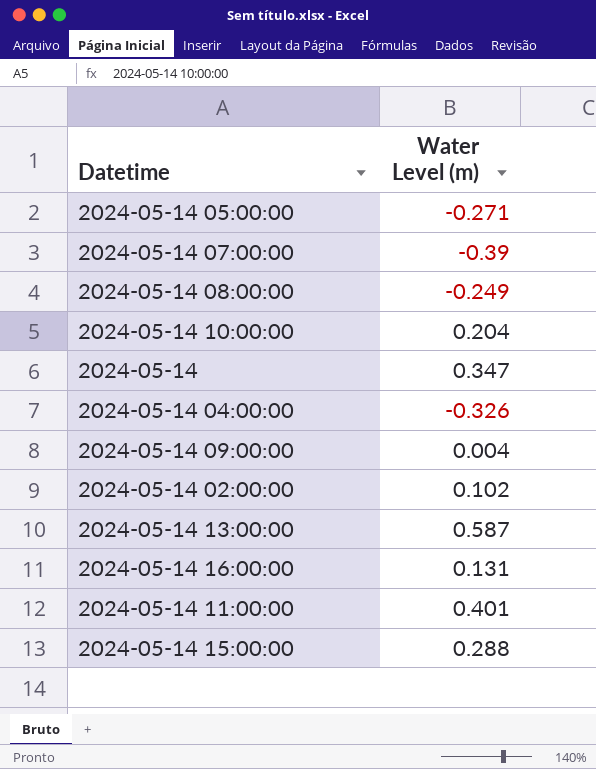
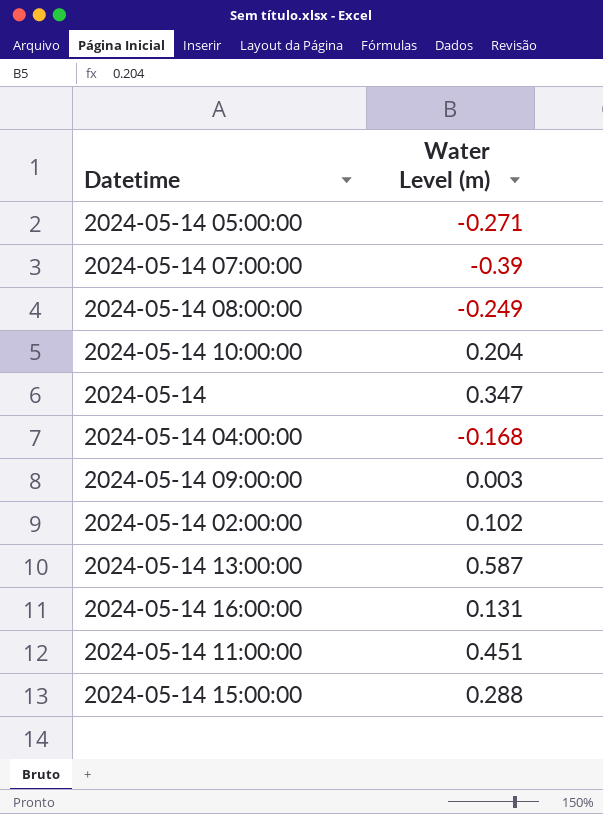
2024-05-14 04:00:00 | Water Level (m): -0.326 -> -0.168
2024-05-14 09:00:00 | Water Level (m): 0.004 -> 0.003
2024-05-14 11:00:00 | Water Level (m): 0.401 -> 0.451

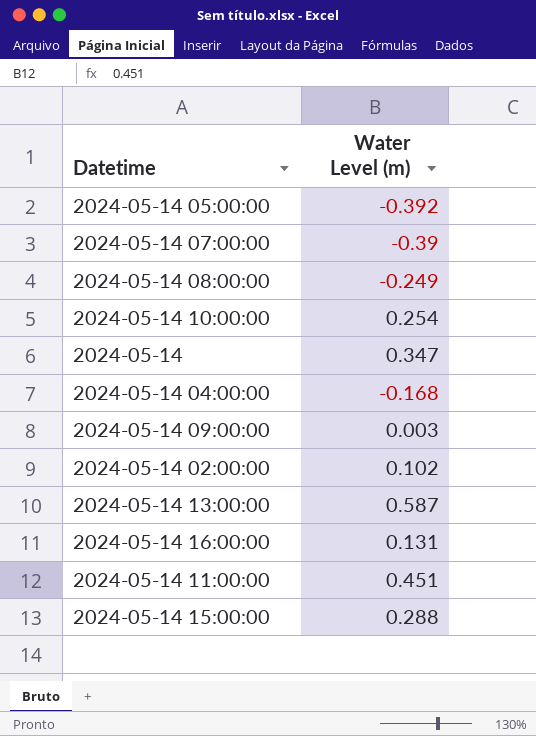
2024-05-14 05:00:00 | Water Level (m): -0.271 -> -0.392
2024-05-14 10:00:00 | Water Level (m): 0.204 -> 0.254

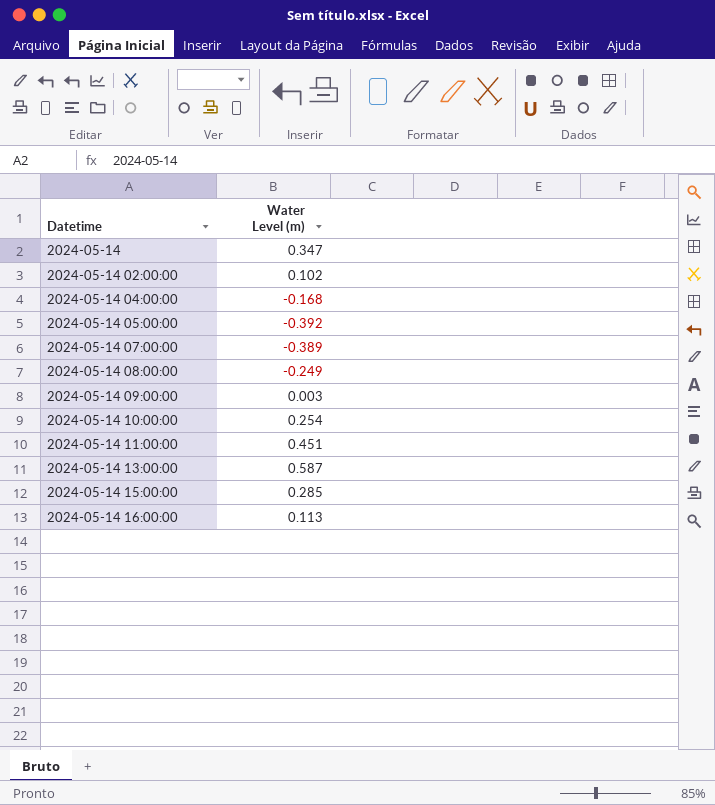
row order: none -> Datetime ascending
2024-05-14 07:00:00 | Water Level (m): -0.39 -> -0.389
2024-05-14 15:00:00 | Water Level (m): 0.288 -> 0.285
2024-05-14 16:00:00 | Water Level (m): 0.131 -> 0.113

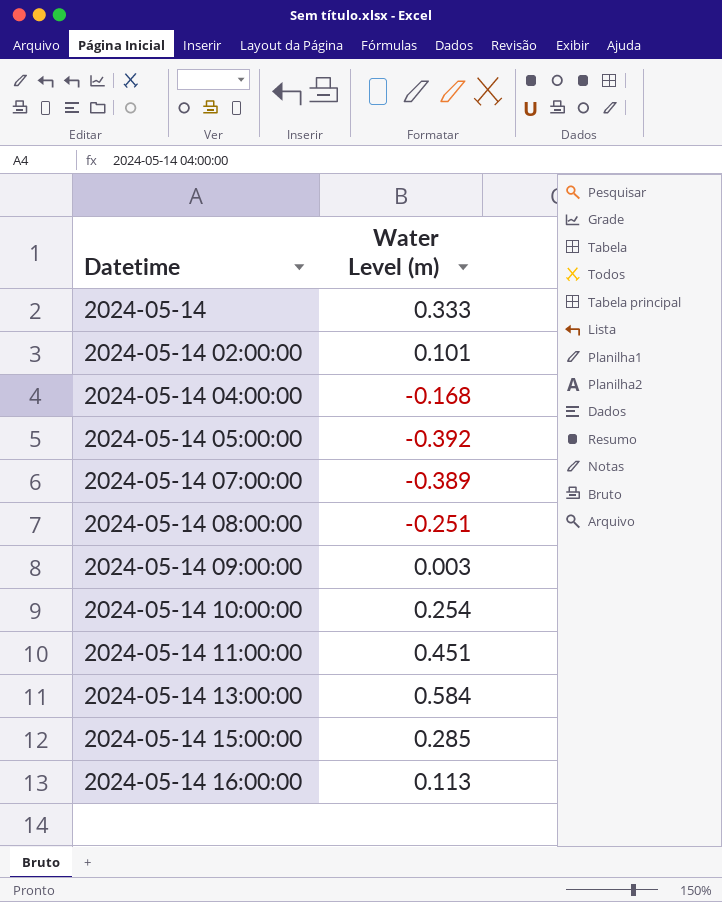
2024-05-14 | Water Level (m): 0.347 -> 0.333
2024-05-14 02:00:00 | Water Level (m): 0.102 -> 0.101
2024-05-14 08:00:00 | Water Level (m): -0.249 -> -0.251
2024-05-14 13:00:00 | Water Level (m): 0.587 -> 0.584

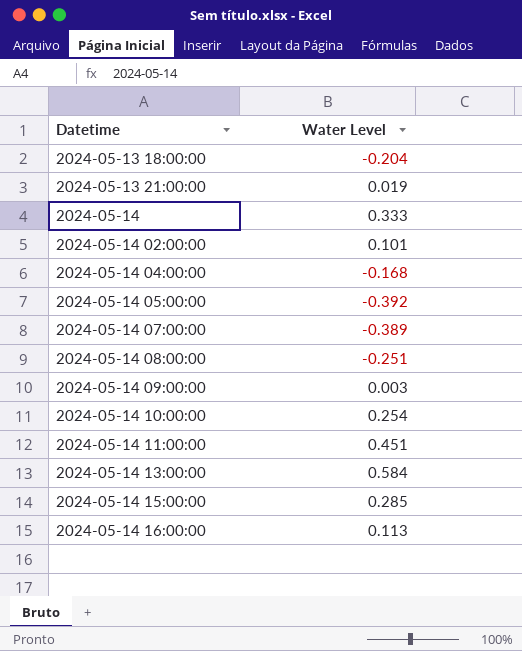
column name: Water Level (m) -> Water Level
row 2024-05-13 18:00:00: none -> -0.204
row 2024-05-13 21:00:00: none -> 0.019

